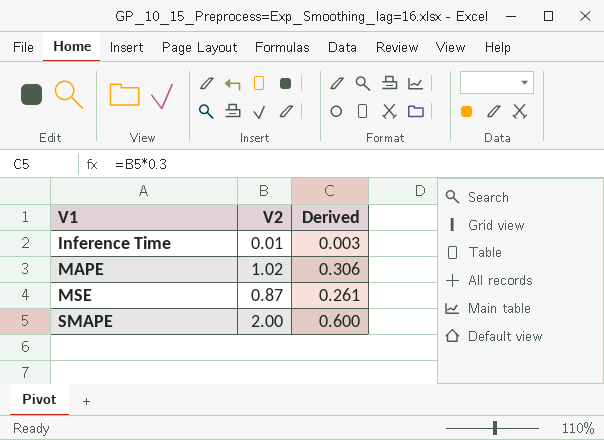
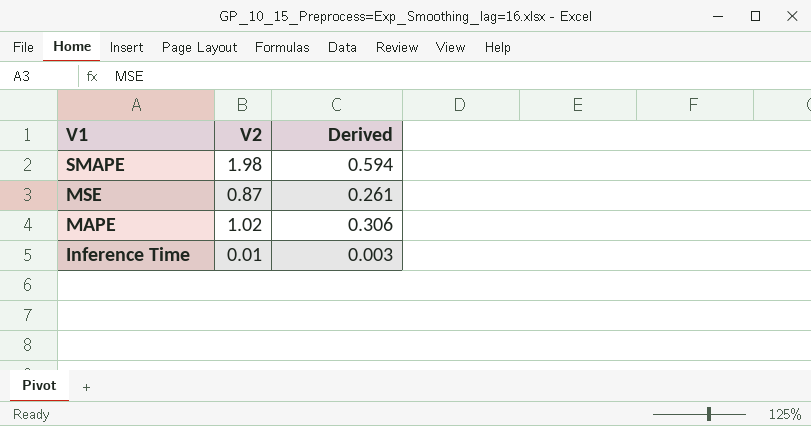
row order: V1 ascending -> V1 descending
SMAPE | V2: 2.00 -> 1.98
SMAPE | Derived: 0.600 -> 0.594

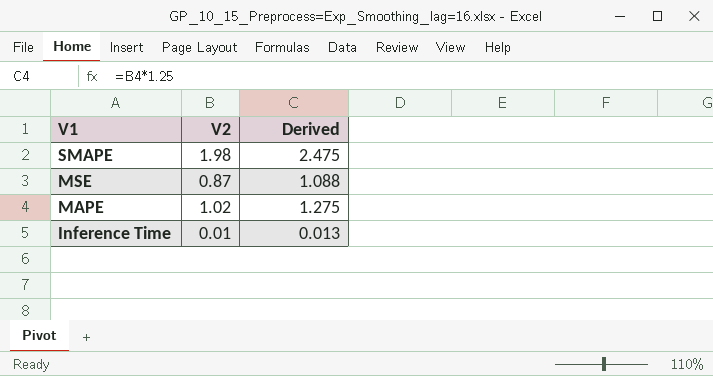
column Derived | formula: [V2] * 0.3 -> [V2] * 1.25

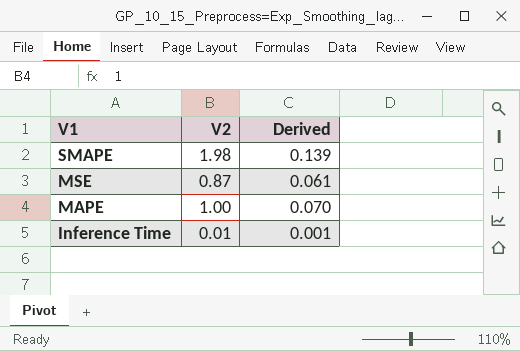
column Derived | formula: [V2] * 1.25 -> [V2] * 0.07
MAPE | V2: 1.02 -> 1.00

